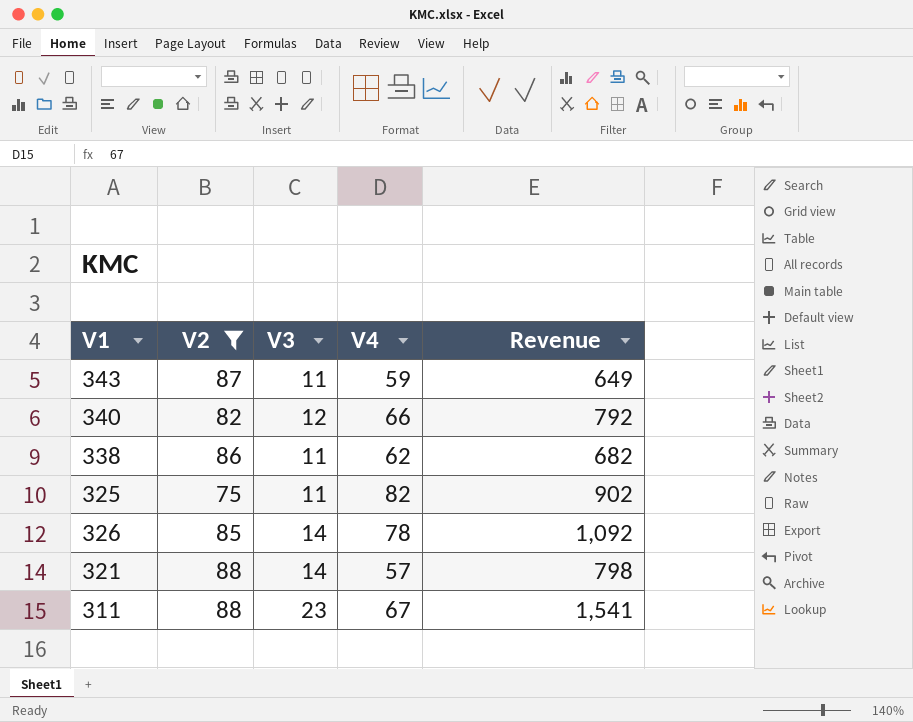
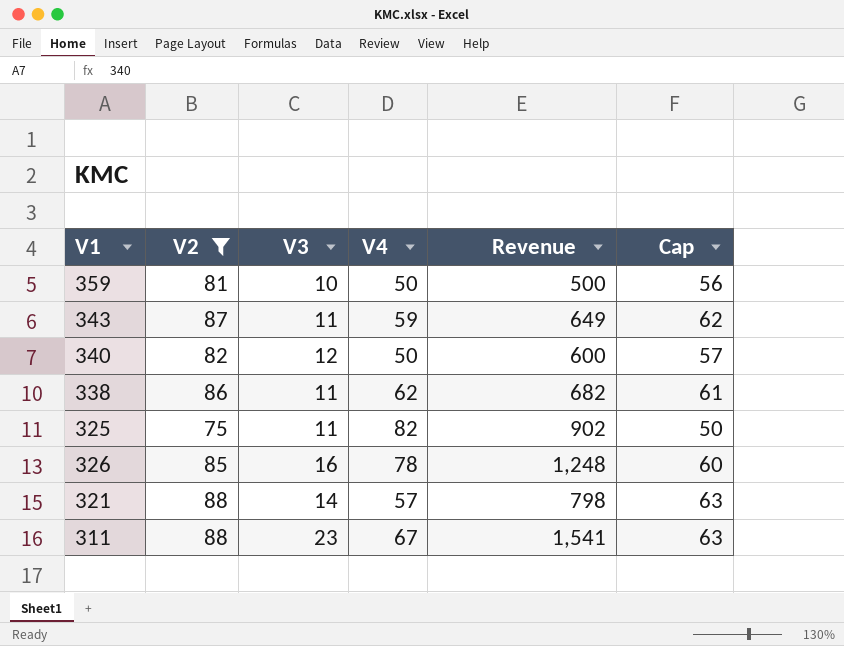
column Cap | formula: none -> [V2] - 25
row 359: none -> 81 | 10 | 50 | 500 | 56
340 | V4: 66 -> 50
340 | Revenue: 792 -> 600
326 | V3: 14 -> 16
326 | Revenue: 1,092 -> 1,248

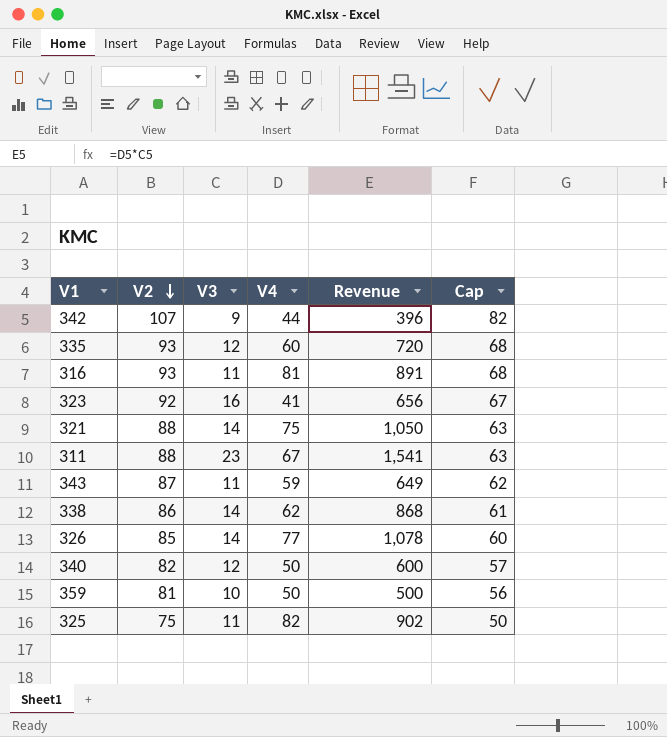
filter: V2 <= 88 -> none
row order: none -> V2 descending
321 | V4: 57 -> 75
321 | Revenue: 798 -> 1,050
338 | V3: 11 -> 14
338 | Revenue: 682 -> 868
326 | V3: 16 -> 14
326 | V4: 78 -> 77
326 | Revenue: 1,248 -> 1,078

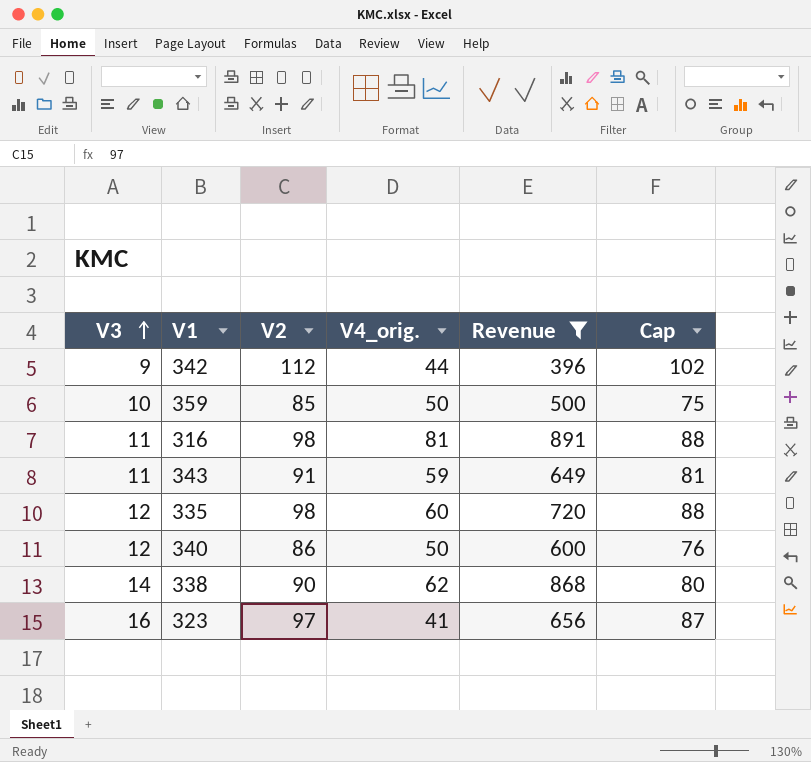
filter: none -> Revenue <= 891
row order: V2 descending -> V3 ascending
column V3 | position: 3 -> 1
column name: V4 -> V4_orig.
column Cap | formula: [V2] - 25 -> [V2] - 10
342 | V2: 107 -> 112
359 | V2: 81 -> 85
316 | V2: 93 -> 98
343 | V2: 87 -> 91
335 | V2: 93 -> 98
340 | V2: 82 -> 86
338 | V2: 86 -> 90
323 | V2: 92 -> 97

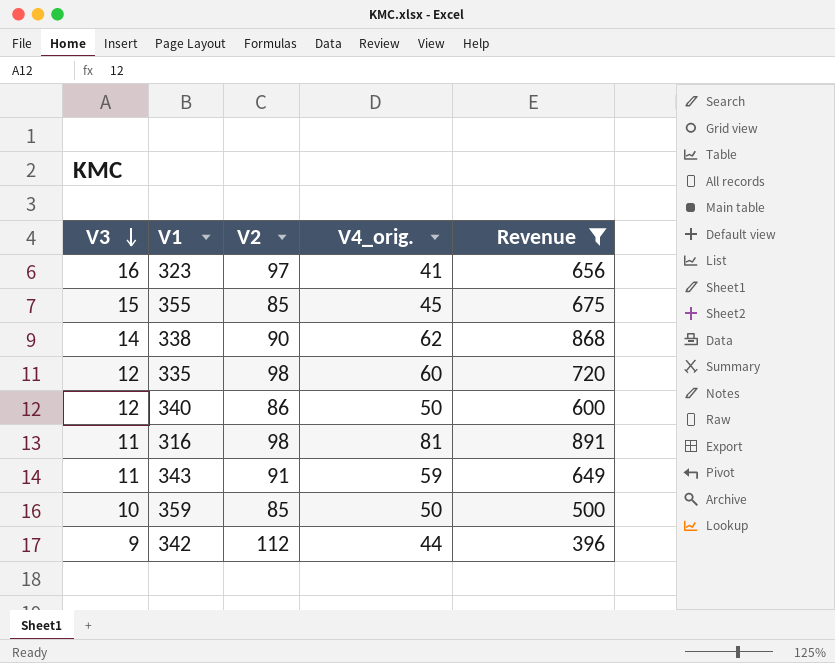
row order: V3 ascending -> V3 descending
column Cap | formula: [V2] - 10 -> none
row 355: none -> 15 | 85 | 45 | 675

